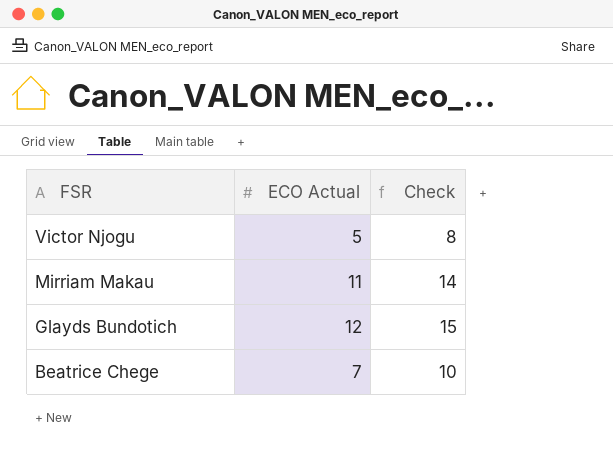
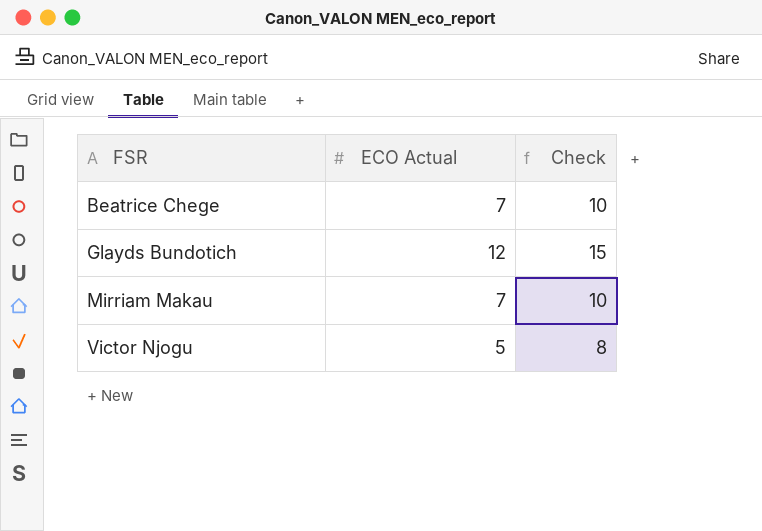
row order: FSR descending -> FSR ascending
Mirriam Makau | ECO Actual: 11 -> 7
Mirriam Makau | Check: 14 -> 10

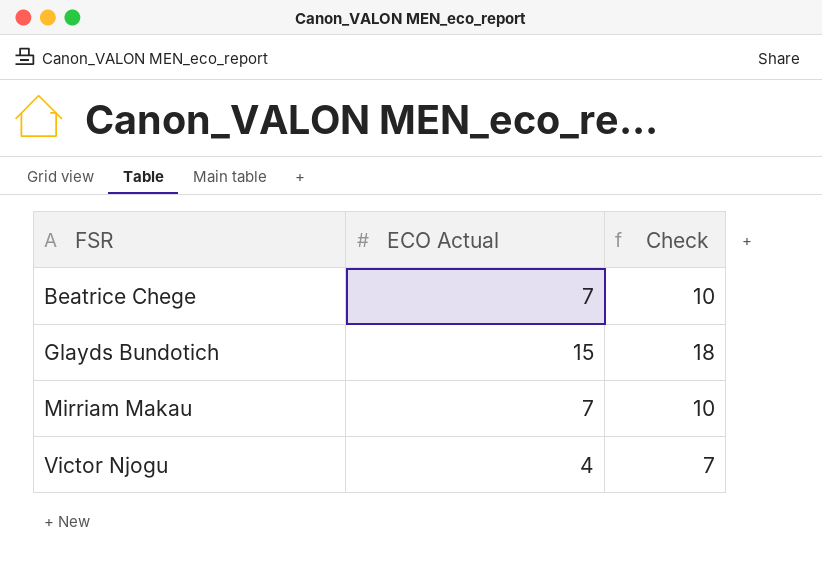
Glayds Bundotich | ECO Actual: 12 -> 15
Glayds Bundotich | Check: 15 -> 18
Victor Njogu | ECO Actual: 5 -> 4
Victor Njogu | Check: 8 -> 7

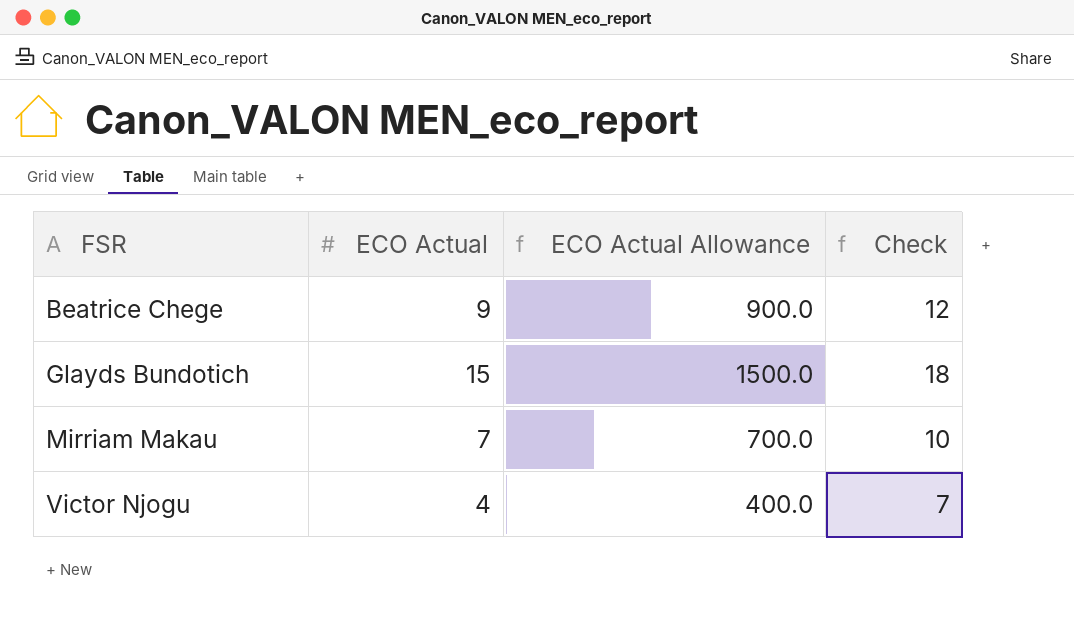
column ECO Actual Allowance | formula: none -> [ECO Actual] * 100
Beatrice Chege | ECO Actual: 7 -> 9
Beatrice Chege | Check: 10 -> 12

